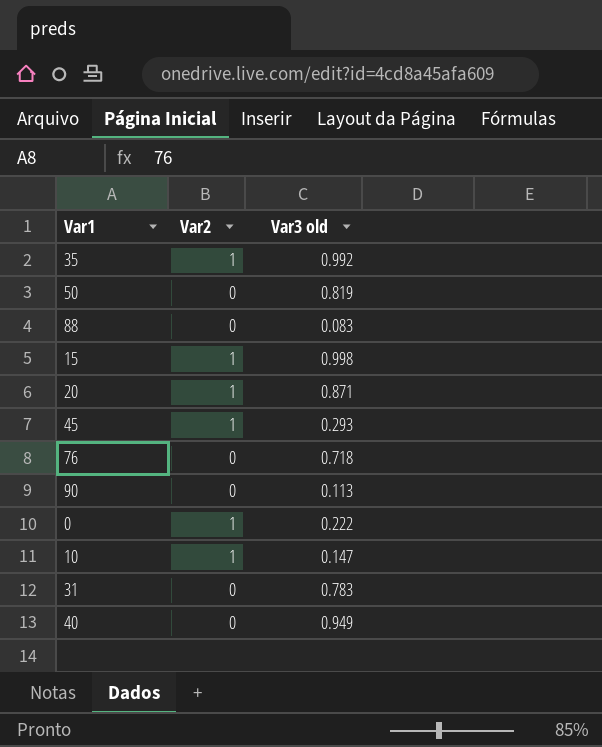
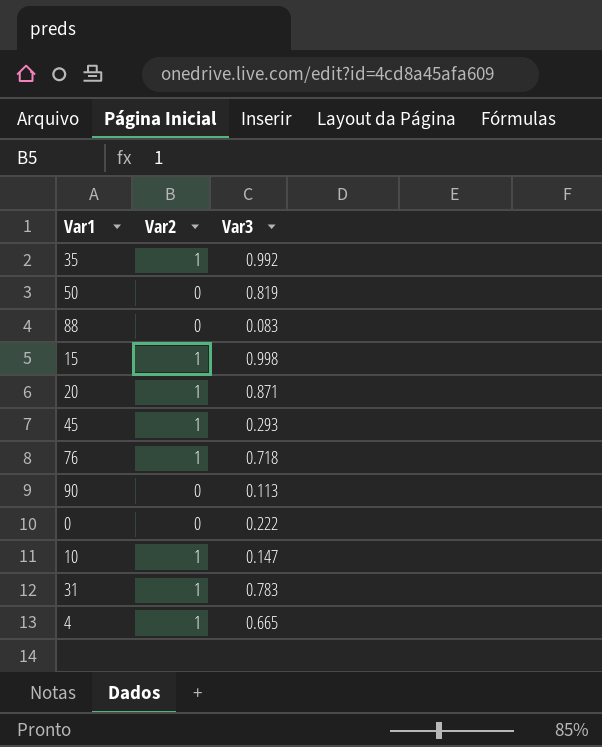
column name: Var3 old -> Var3
row 40: 0 | 0.949 -> none
76 | Var2: 0 -> 1
0 | Var2: 1 -> 0
31 | Var2: 0 -> 1
row 4: none -> 1 | 0.665

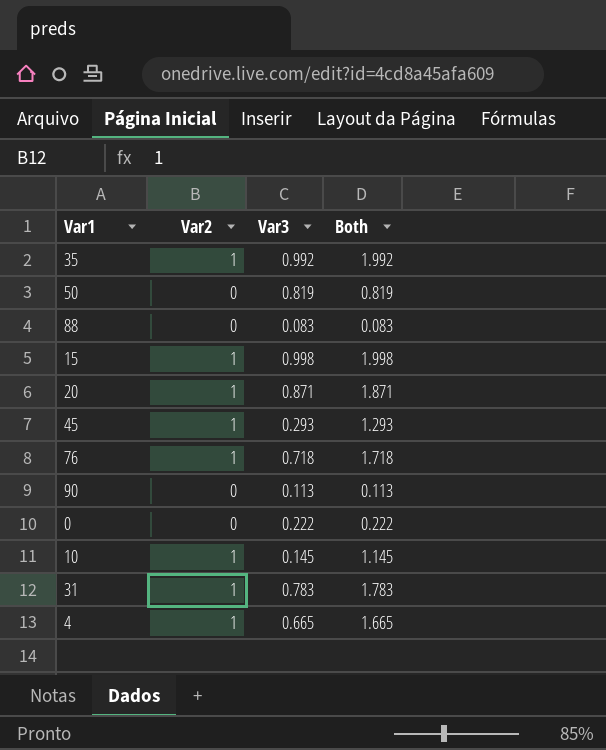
column Both | formula: none -> [Var2] + [Var3]
10 | Var3: 0.147 -> 0.145

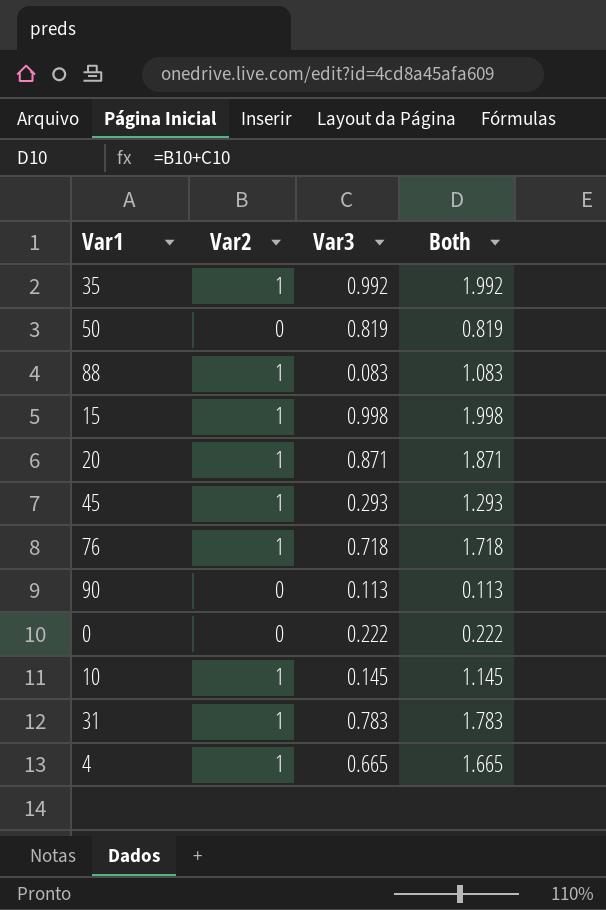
88 | Var2: 0 -> 1
88 | Both: 0.083 -> 1.083

